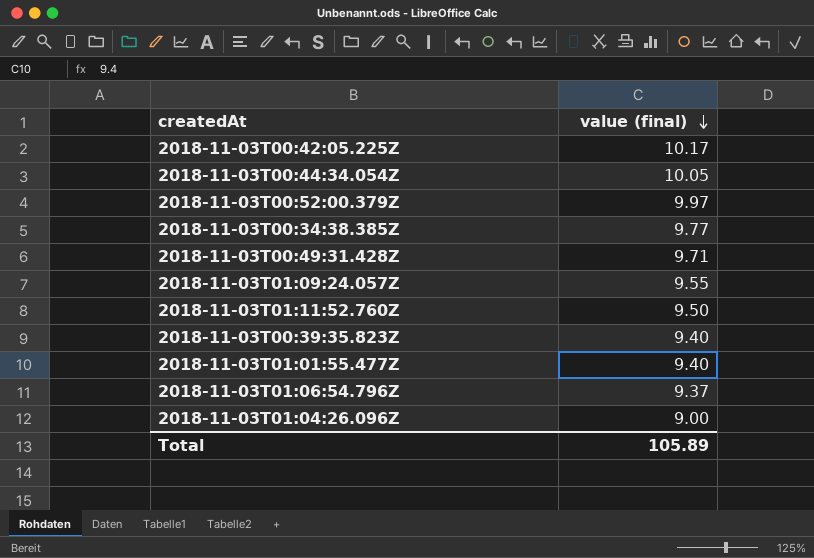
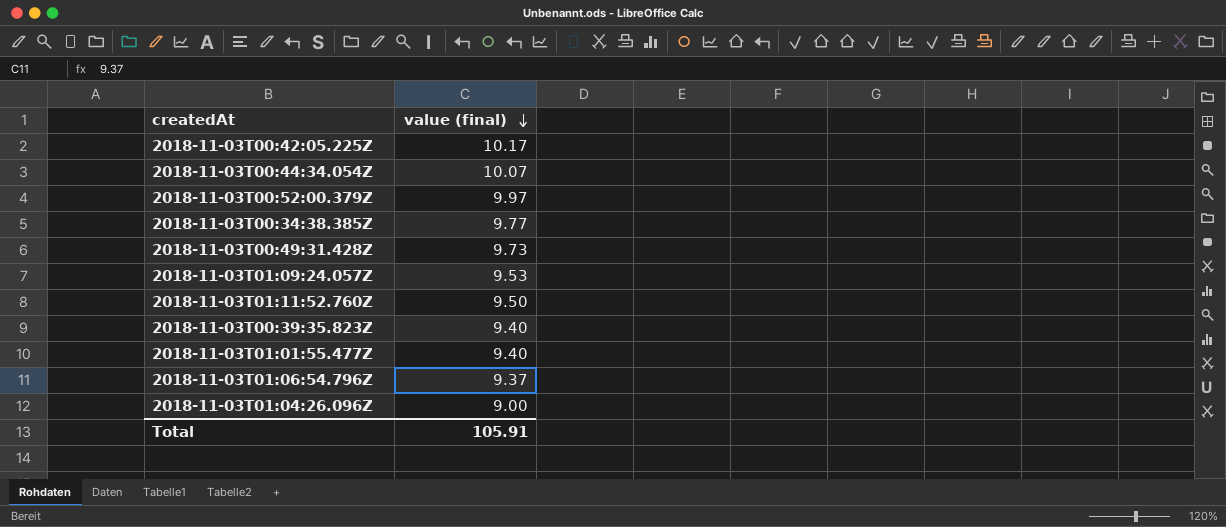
2018-11-03T00:44:34.054Z | value (final): 10.05 -> 10.07
2018-11-03T00:49:31.428Z | value (final): 9.71 -> 9.73
2018-11-03T01:09:24.057Z | value (final): 9.55 -> 9.53
Total | value (final): 105.89 -> 105.91

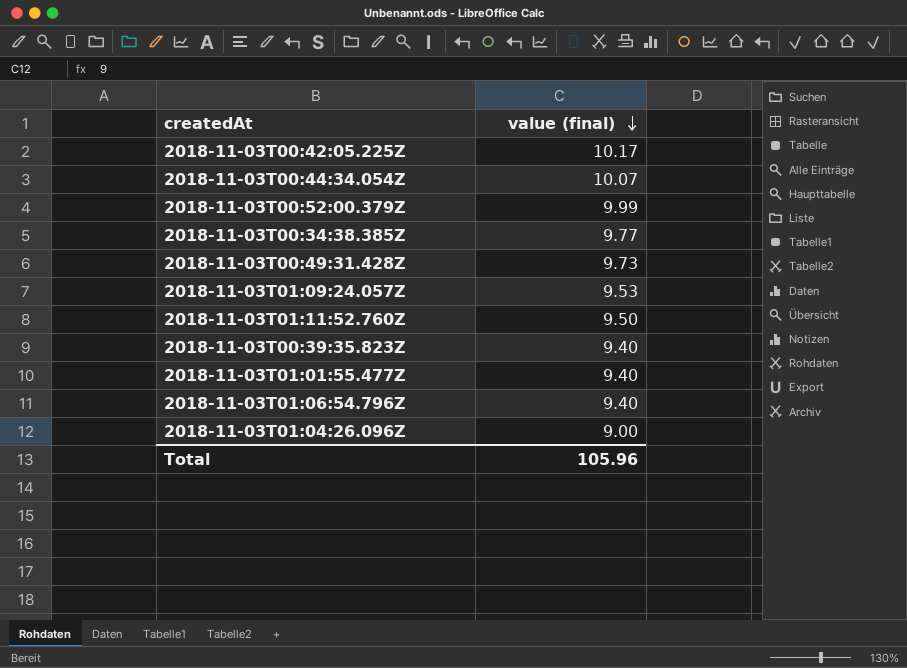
2018-11-03T00:52:00.379Z | value (final): 9.97 -> 9.99
2018-11-03T01:06:54.796Z | value (final): 9.37 -> 9.40
Total | value (final): 105.91 -> 105.96

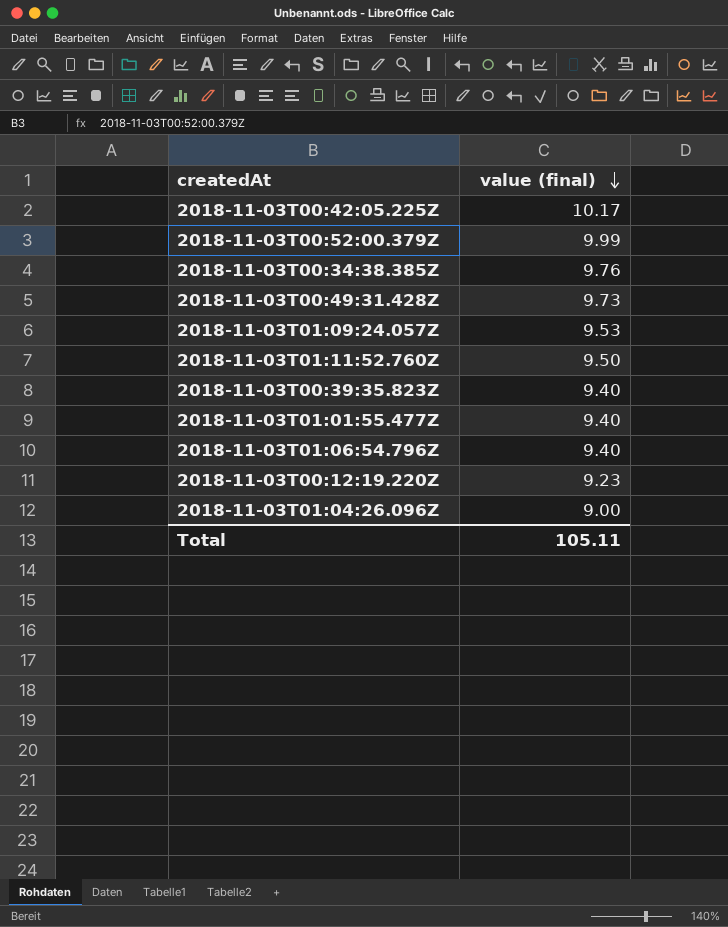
row 2018-11-03T00:44:34.054Z: 10.07 -> none
2018-11-03T00:34:38.385Z | value (final): 9.77 -> 9.76
row 2018-11-03T00:12:19.220Z: none -> 9.23
Total | value (final): 105.96 -> 105.11

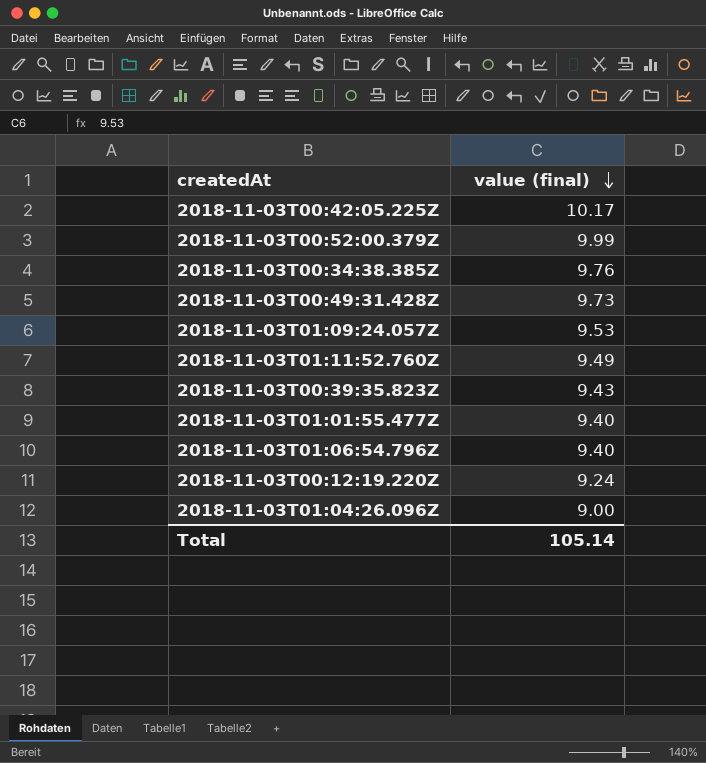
2018-11-03T01:11:52.760Z | value (final): 9.50 -> 9.49
2018-11-03T00:39:35.823Z | value (final): 9.40 -> 9.43
2018-11-03T00:12:19.220Z | value (final): 9.23 -> 9.24
Total | value (final): 105.11 -> 105.14

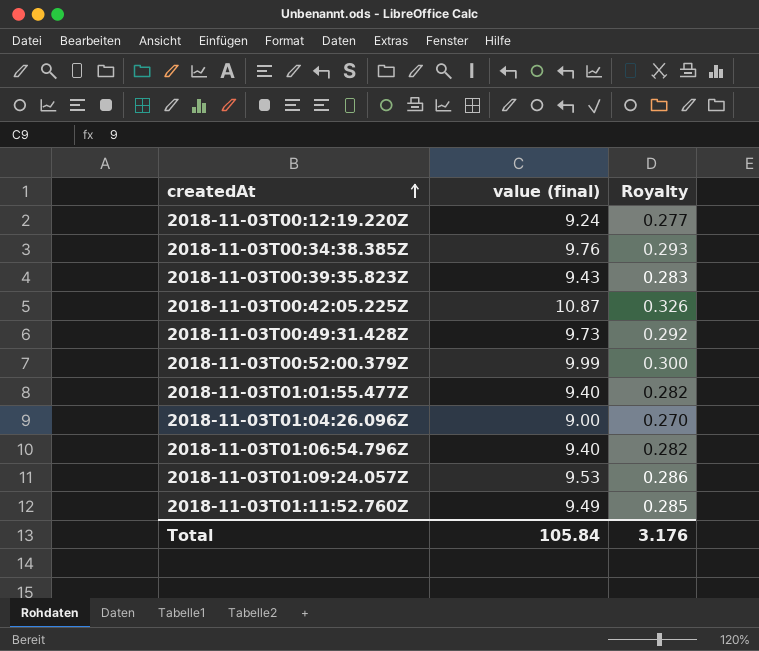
row order: value (final) descending -> createdAt ascending
column Royalty | formula: none -> [value (final)] * 0.03
2018-11-03T00:42:05.225Z | value (final): 10.17 -> 10.87
Total | value (final): 105.14 -> 105.84

